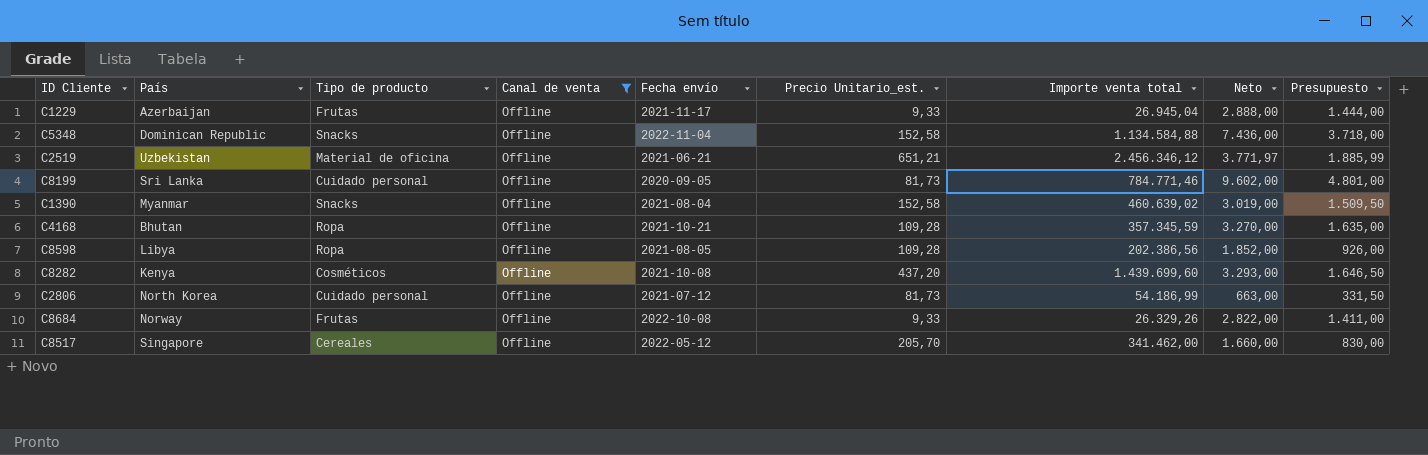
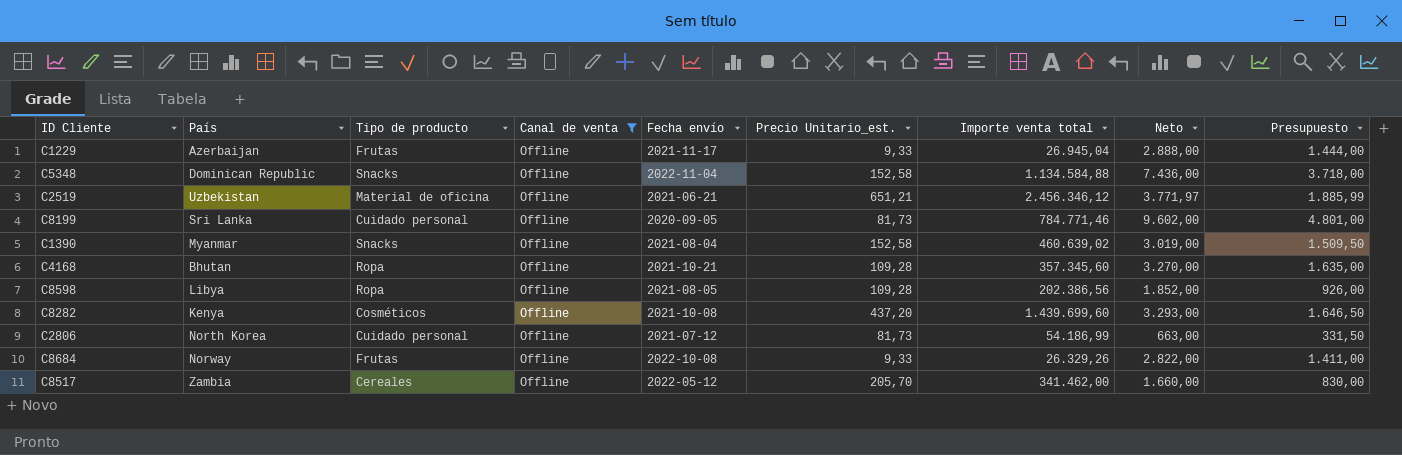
C4168 | Importe venta total: 357.345,59 -> 357.345,60
C8517 | País: Singapore -> Zambia

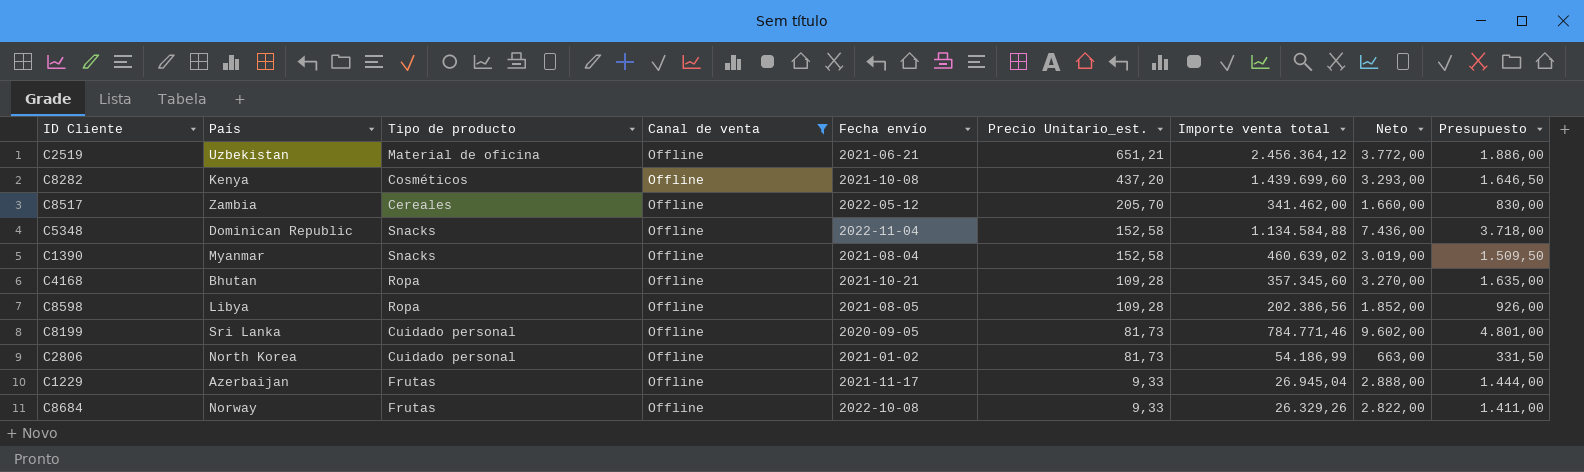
row order: none -> Precio Unitario_est. descending
C2519 | Importe venta total: 2.456.346,12 -> 2.456.364,12
C2519 | Neto: 3.771,97 -> 3.772,00
C2519 | Presupuesto: 1.885,99 -> 1.886,00
C2806 | Fecha envío: 2021-07-12 -> 2021-01-02

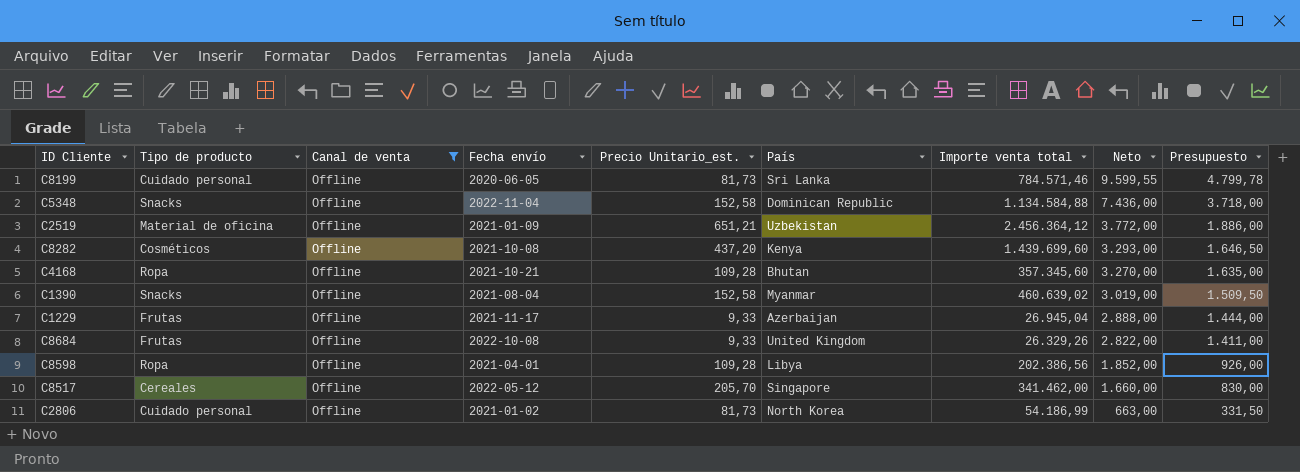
row order: Precio Unitario_est. descending -> Neto descending
column País | position: 2 -> 6
C8199 | Fecha envío: 2020-09-05 -> 2020-06-05
C8199 | Importe venta total: 784.771,46 -> 784.571,46
C8199 | Neto: 9.602,00 -> 9.599,55
C8199 | Presupuesto: 4.801,00 -> 4.799,78
C2519 | Fecha envío: 2021-06-21 -> 2021-01-09
C8684 | País: Norway -> United Kingdom
C8598 | Fecha envío: 2021-08-05 -> 2021-04-01
C8517 | País: Zambia -> Singapore

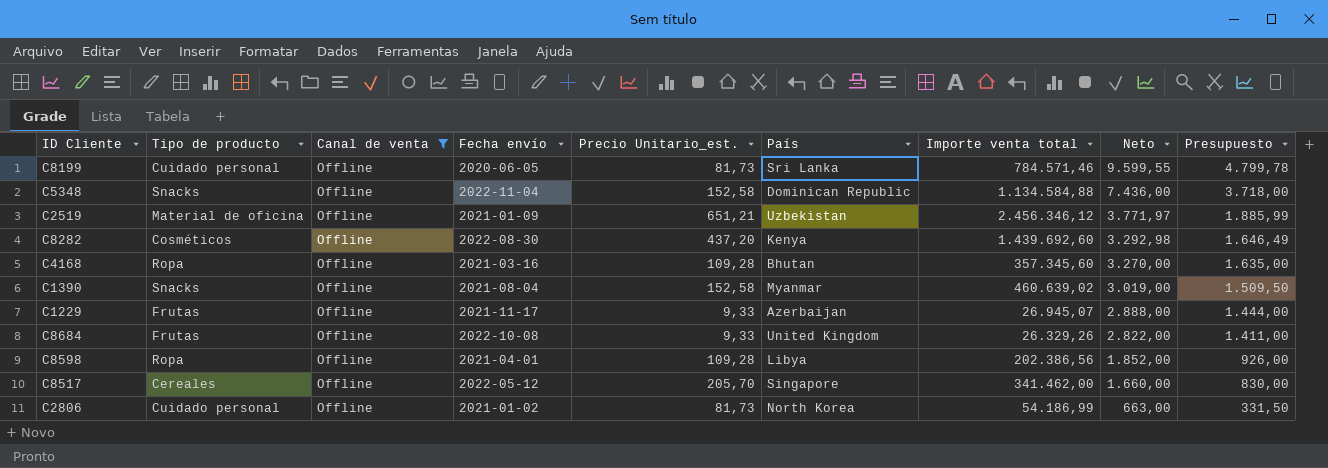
C2519 | Importe venta total: 2.456.364,12 -> 2.456.346,12
C2519 | Neto: 3.772,00 -> 3.771,97
C2519 | Presupuesto: 1.886,00 -> 1.885,99
C8282 | Fecha envío: 2021-10-08 -> 2022-08-30
C8282 | Importe venta total: 1.439.699,60 -> 1.439.692,60
C8282 | Neto: 3.293,00 -> 3.292,98
C8282 | Presupuesto: 1.646,50 -> 1.646,49
C4168 | Fecha envío: 2021-10-21 -> 2021-03-16
C1229 | Importe venta total: 26.945,04 -> 26.945,07

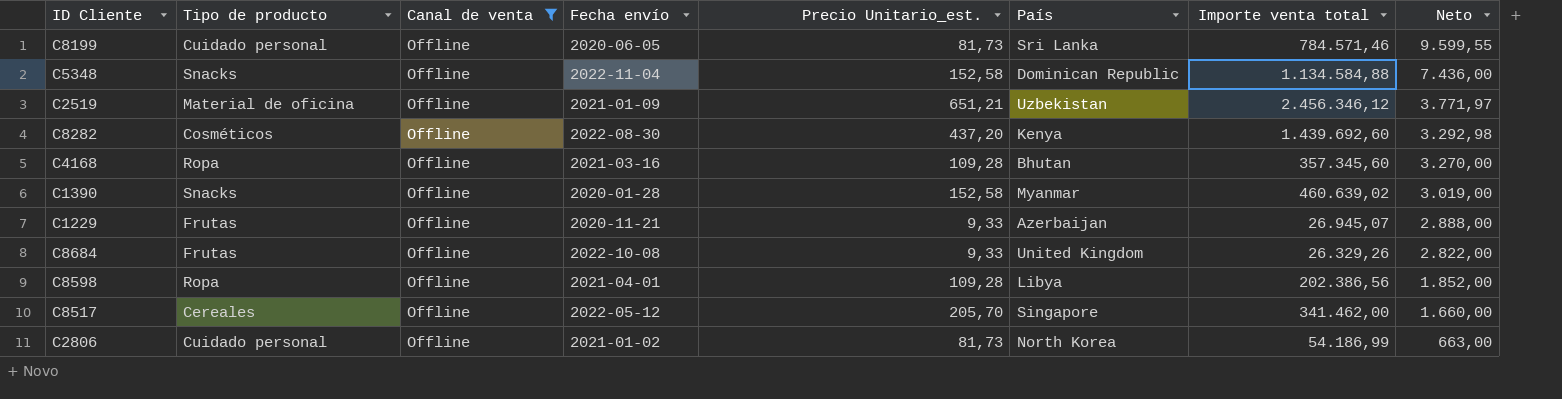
column Presupuesto | formula: [Neto] * 0,5 -> none
C1390 | Fecha envío: 2021-08-04 -> 2020-01-28
C1229 | Fecha envío: 2021-11-17 -> 2020-11-21

